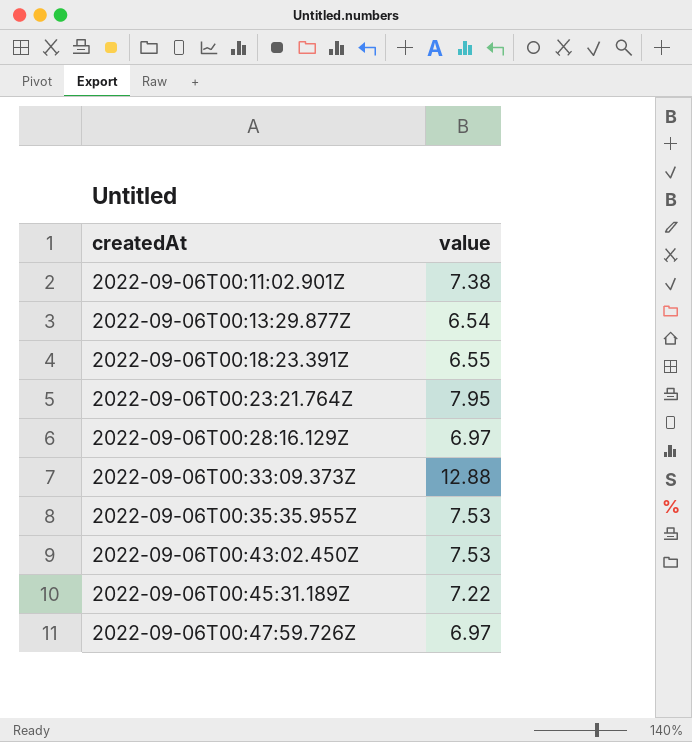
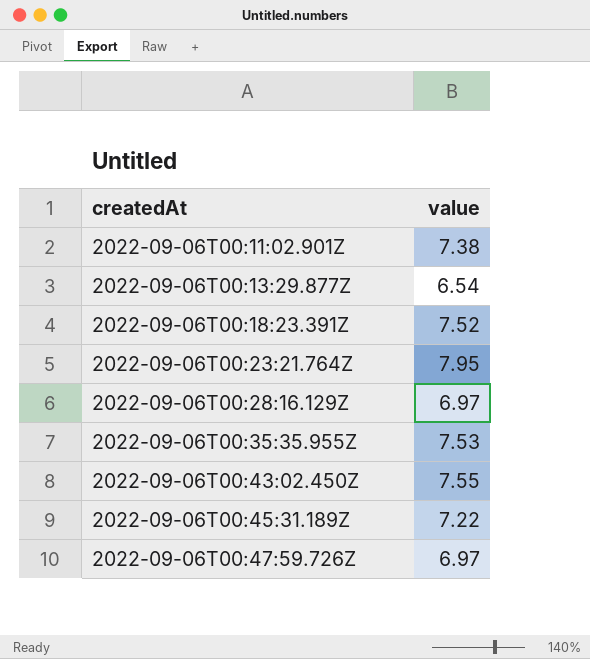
row 2022-09-06T00:33:09.373Z: 12.88 -> none
2022-09-06T00:18:23.391Z | value: 6.55 -> 7.52
2022-09-06T00:43:02.450Z | value: 7.53 -> 7.55

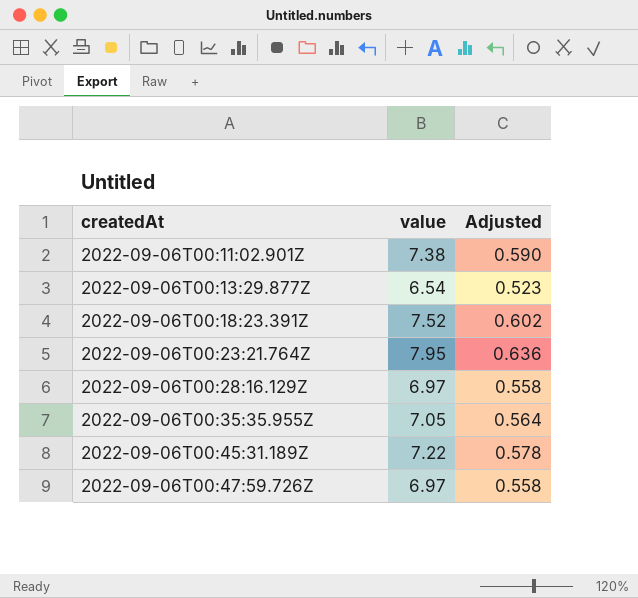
column Adjusted | formula: none -> [value] * 0.08
row 2022-09-06T00:43:02.450Z: 7.55 -> none
2022-09-06T00:35:35.955Z | value: 7.53 -> 7.05

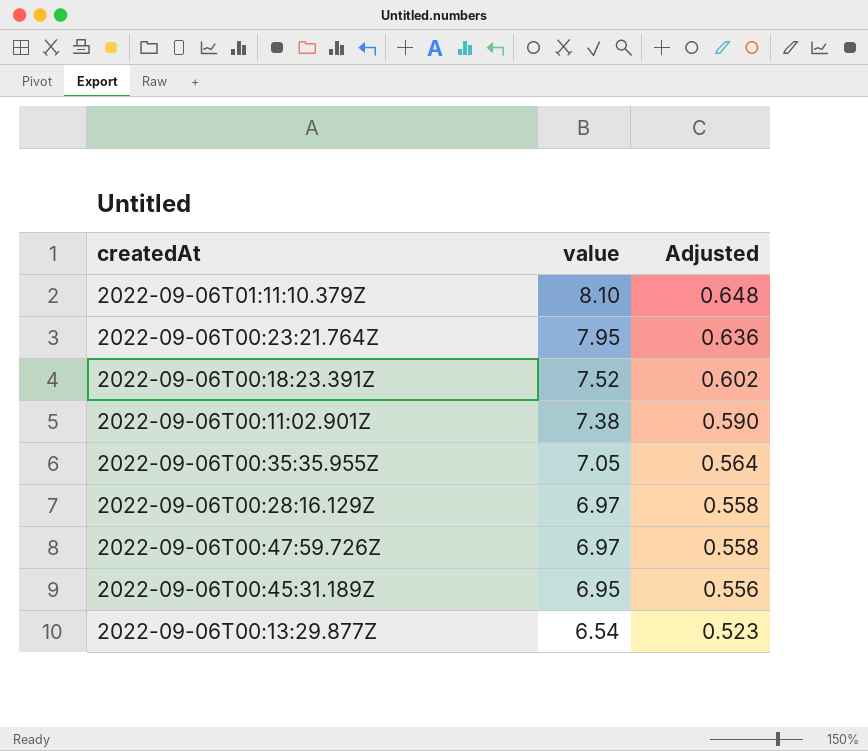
row order: createdAt ascending -> value descending
row 2022-09-06T01:11:10.379Z: none -> 8.10 | 0.648
2022-09-06T00:45:31.189Z | value: 7.22 -> 6.95
2022-09-06T00:45:31.189Z | Adjusted: 0.578 -> 0.556

